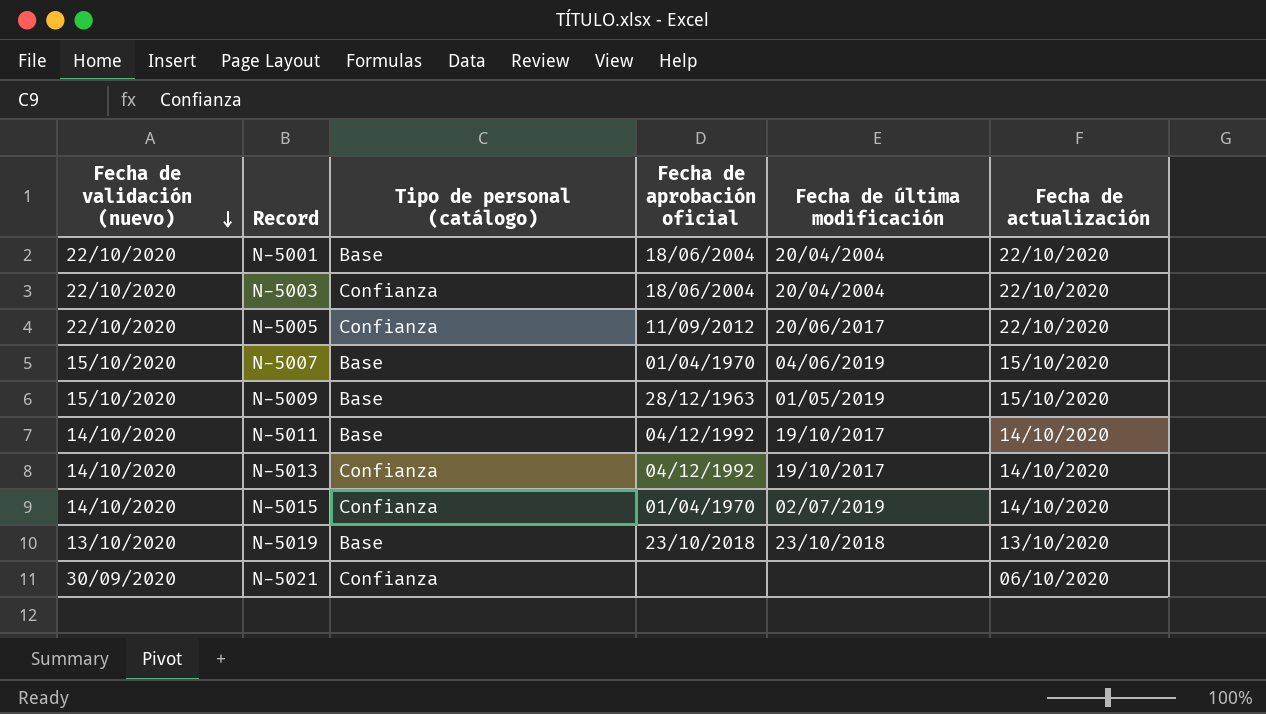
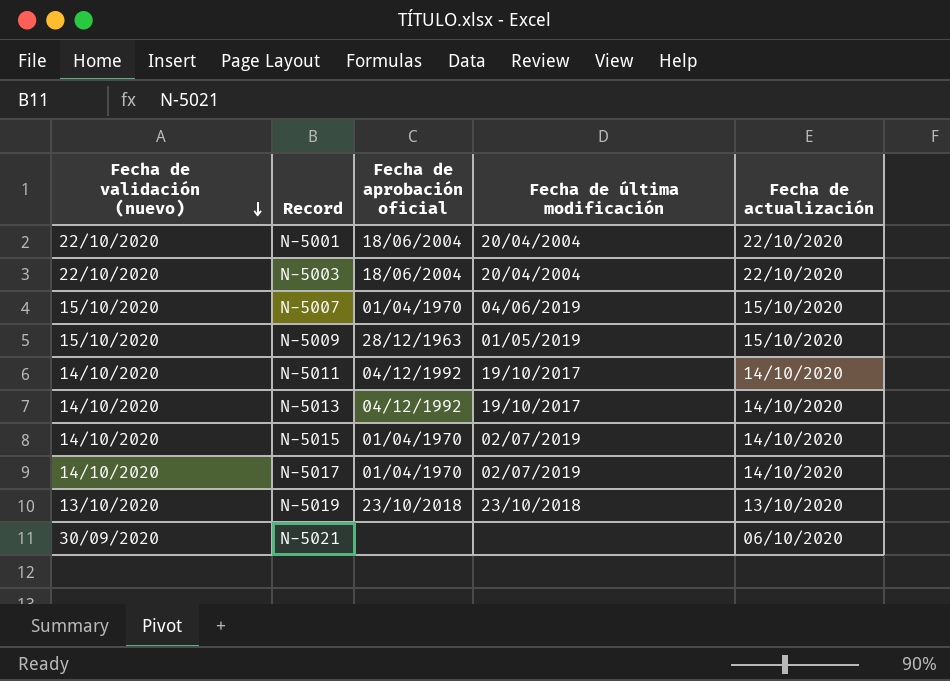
column Tipo de personal (catálogo) | position: 3 -> none
row N-5005: 22/10/2020 | Confianza | 11/09/2012 | 20/06/2017 | 22/10/2020 -> none
row N-5017: none -> 14/10/2020 | 01/04/1970 | 02/07/2019 | 14/10/2020

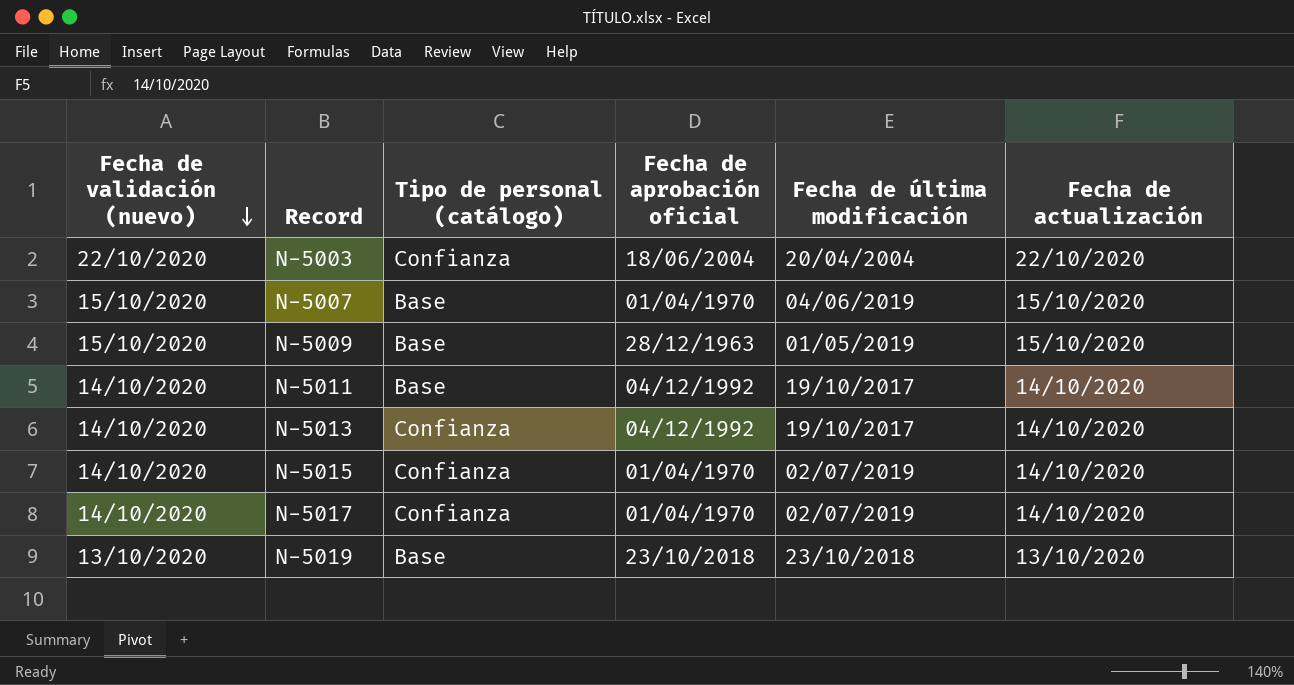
column Tipo de personal (catálogo) | position: none -> 3
row N-5001: 22/10/2020 | 18/06/2004 | 20/04/2004 | 22/10/2020 -> none
row N-5021: 30/09/2020 | none | none | 06/10/2020 -> none

